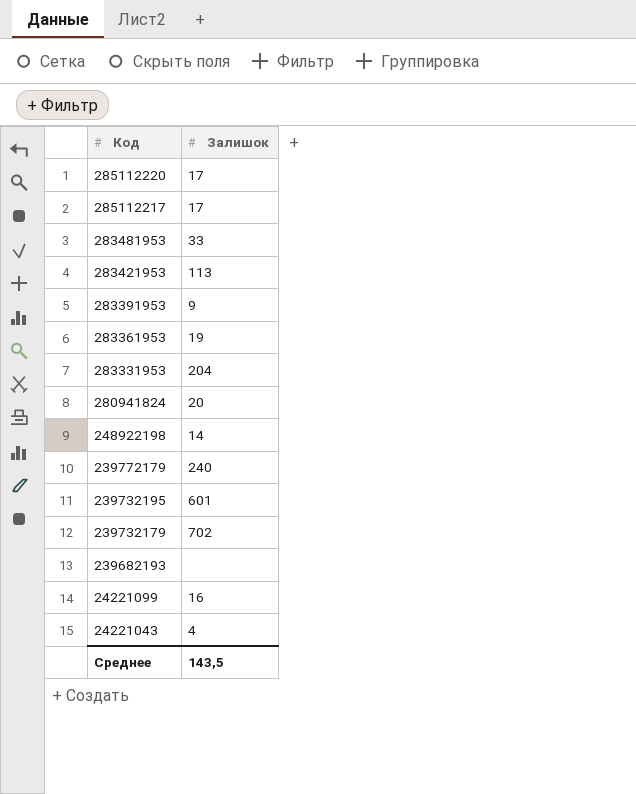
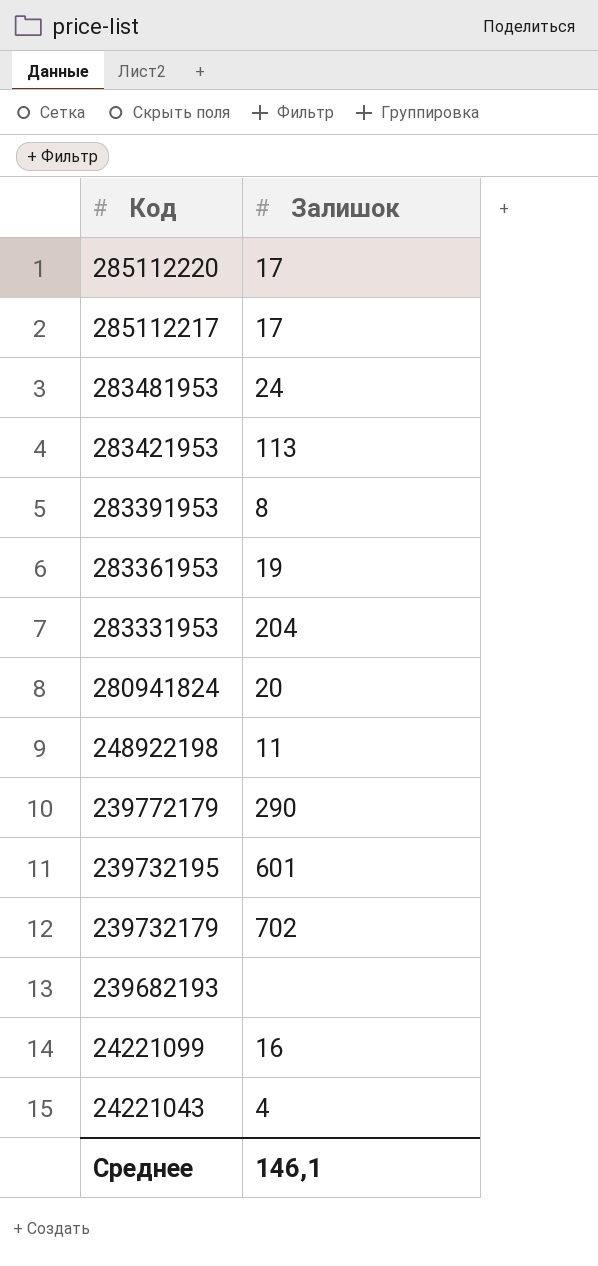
283481953 | Залишок: 33 -> 24
283391953 | Залишок: 9 -> 8
248922198 | Залишок: 14 -> 11
239772179 | Залишок: 240 -> 290
Среднее | Залишок: 143,5 -> 146,1

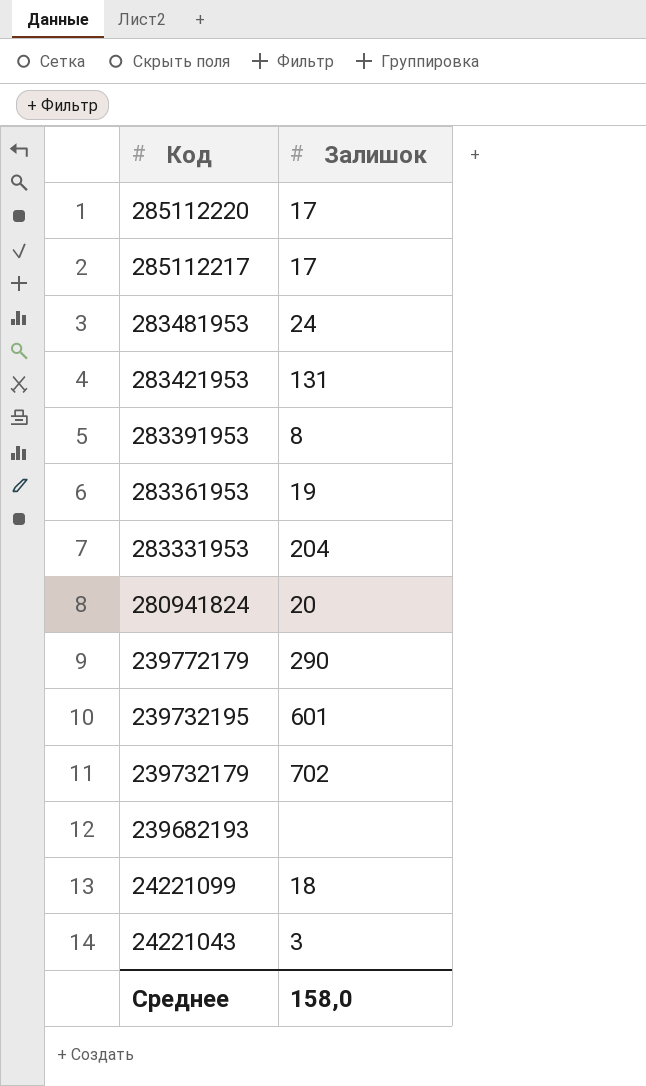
row 248922198: 11 -> none
283421953 | Залишок: 113 -> 131
24221099 | Залишок: 16 -> 18
24221043 | Залишок: 4 -> 3
Среднее | Залишок: 146,1 -> 158,0

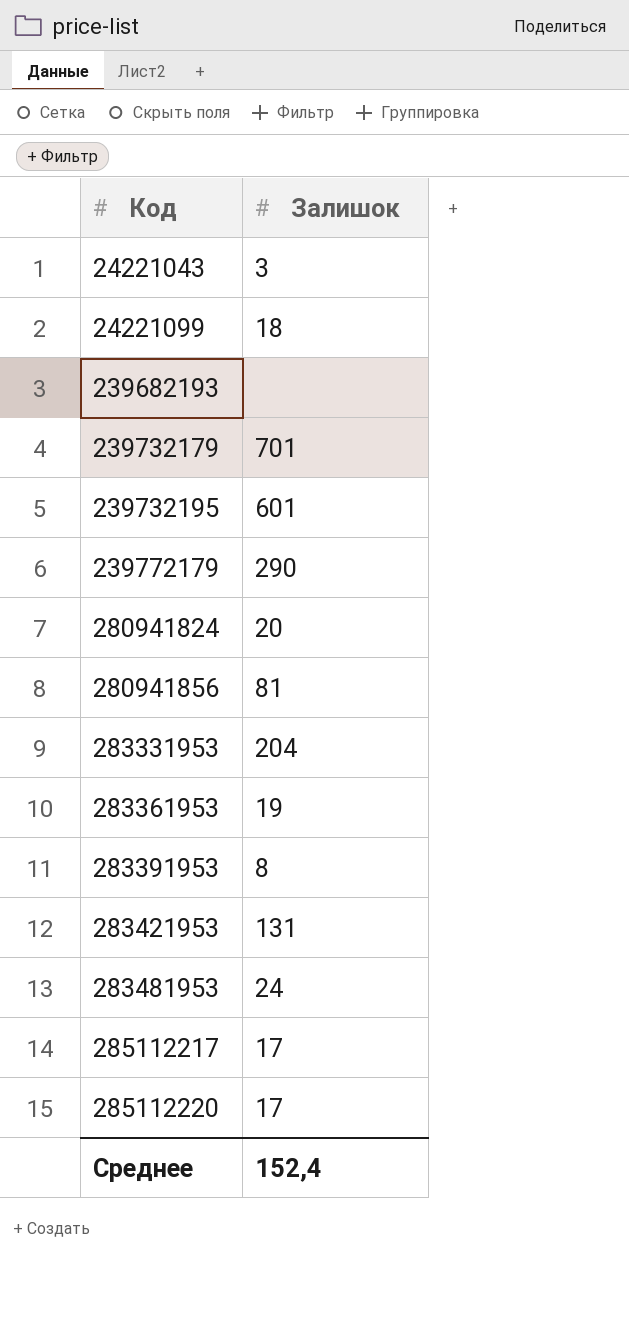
row order: Код descending -> Код ascending
239732179 | Залишок: 702 -> 701
row 280941856: none -> 81
Среднее | Залишок: 158,0 -> 152,4

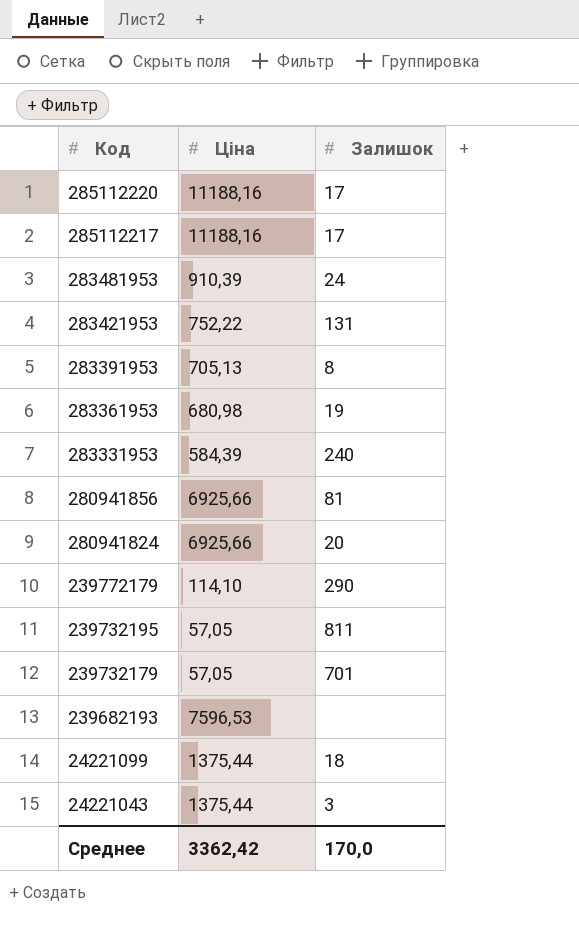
row order: Код ascending -> Код descending
column Ціна | position: none -> 2
283331953 | Залишок: 204 -> 240
239732195 | Залишок: 601 -> 811
Среднее | Залишок: 152,4 -> 170,0

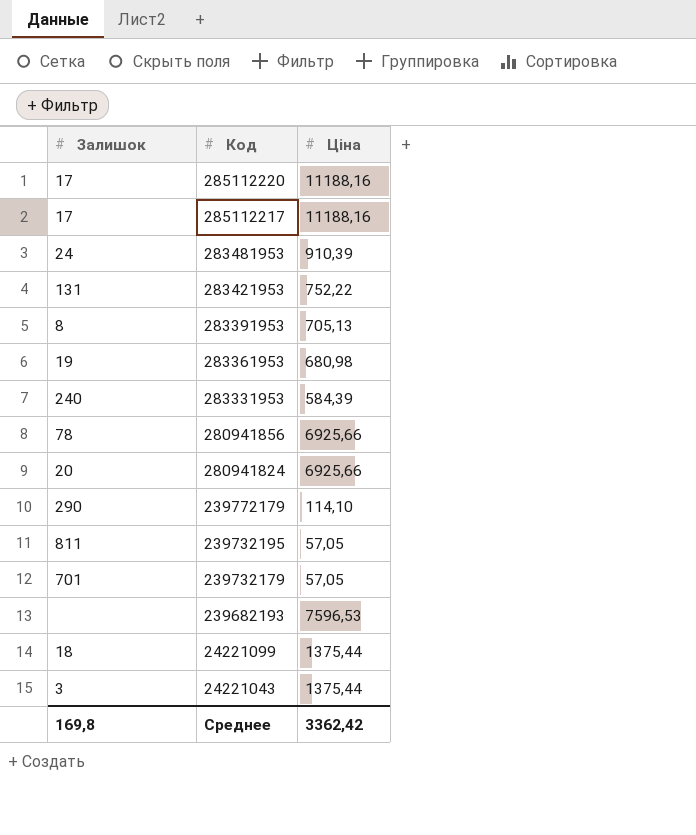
column Залишок | position: 3 -> 1
280941856 | Залишок: 81 -> 78
Среднее | Залишок: 170,0 -> 169,8

